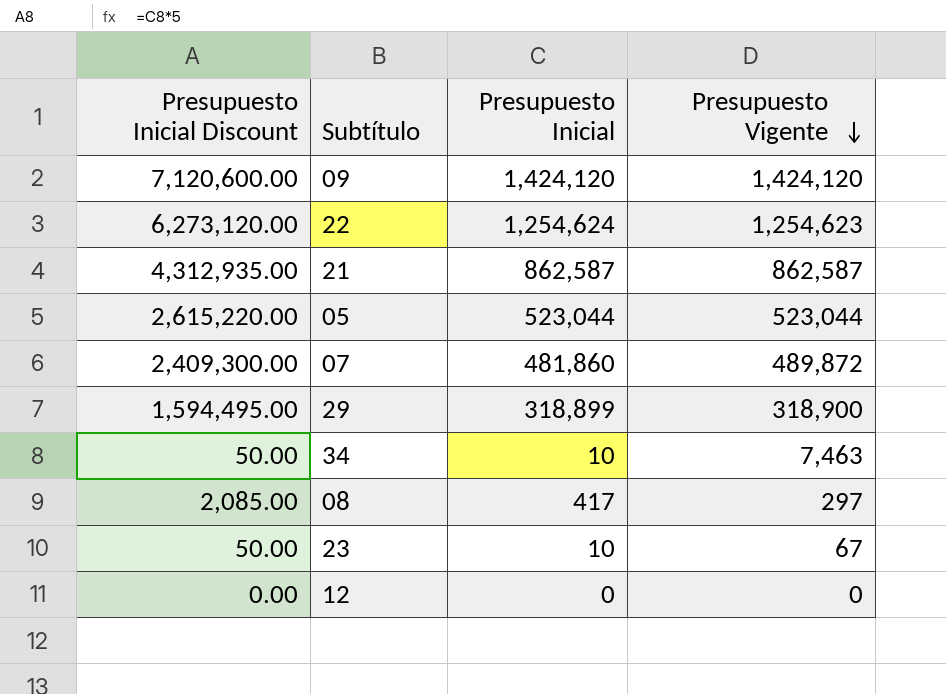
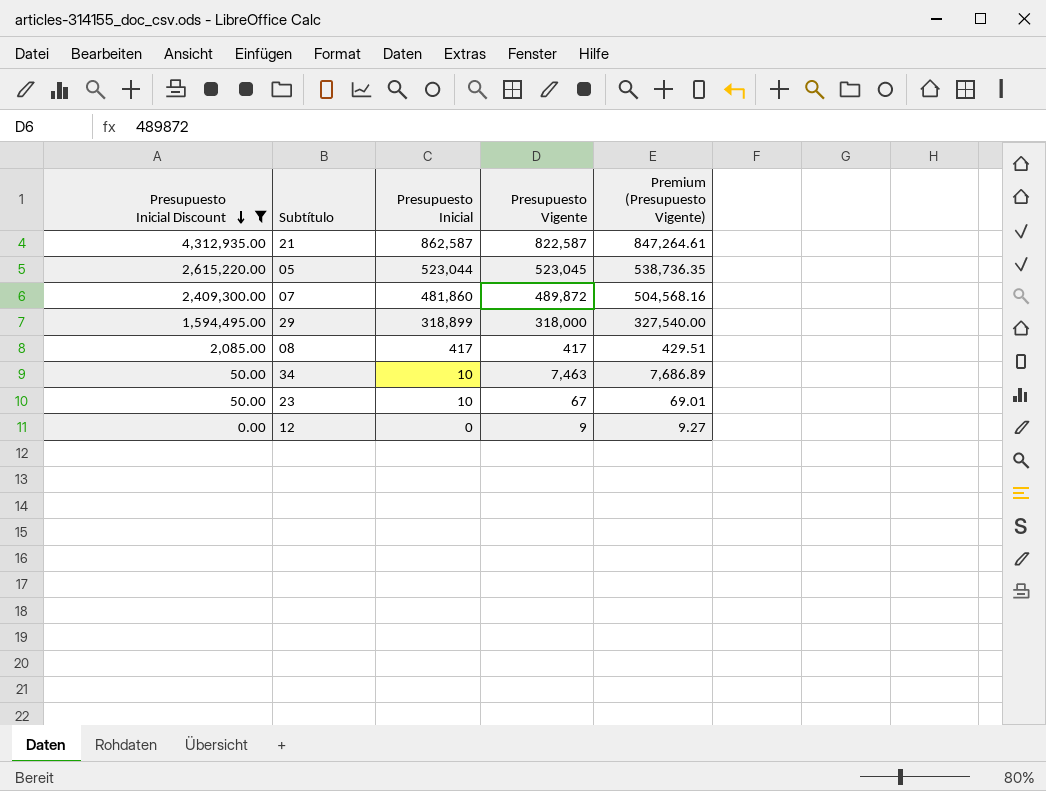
filter: none -> Presupuesto Inicial Discount <= 4,312,935.00
row order: Presupuesto Vigente descending -> Presupuesto Inicial Discount descending
column Premium (Presupuesto Vigente) | formula: none -> [Presupuesto Vigente] * 1.03
21 | Presupuesto Vigente: 862,587 -> 822,587
05 | Presupuesto Vigente: 523,044 -> 523,045
29 | Presupuesto Vigente: 318,900 -> 318,000
08 | Presupuesto Vigente: 297 -> 417
12 | Presupuesto Vigente: 0 -> 9

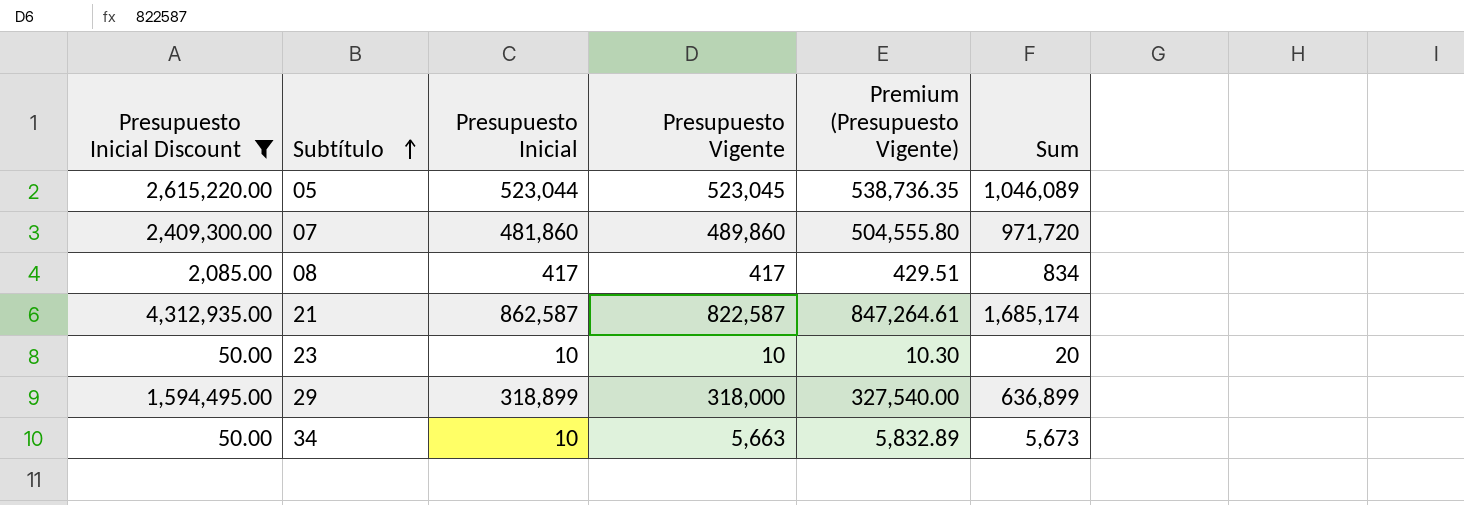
row order: Presupuesto Inicial Discount descending -> Subtítulo ascending
column Sum | formula: none -> [Presupuesto Inicial] + [Presupuesto Vigente]
row 12: 0.00 | 0 | 9 | 9.27 -> none
07 | Presupuesto Vigente: 489,872 -> 489,860
07 | Premium (Presupuesto Vigente): 504,568.16 -> 504,555.80
23 | Presupuesto Vigente: 67 -> 10
23 | Premium (Presupuesto Vigente): 69.01 -> 10.30
34 | Presupuesto Vigente: 7,463 -> 5,663
34 | Premium (Presupuesto Vigente): 7,686.89 -> 5,832.89

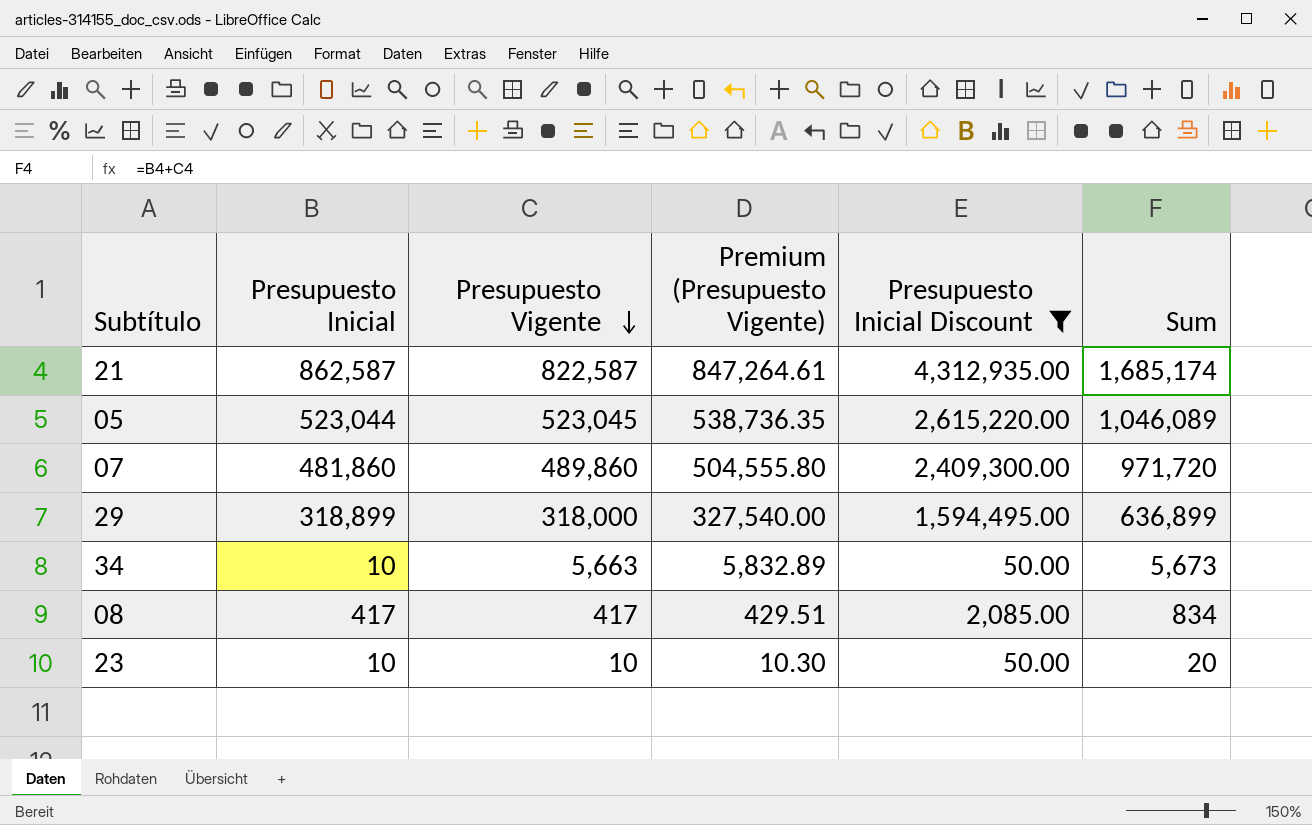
row order: Subtítulo ascending -> Presupuesto Vigente descending
column Presupuesto Inicial Discount | position: 1 -> 5

